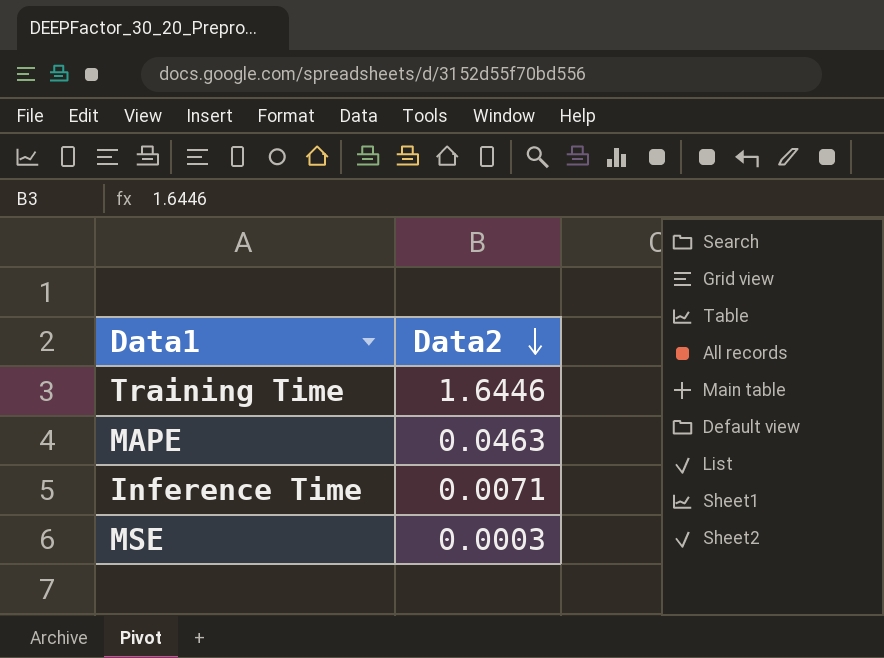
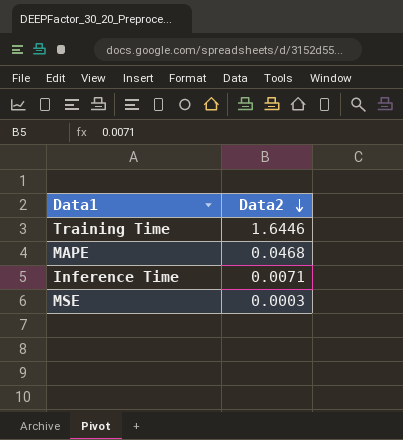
MAPE | Data2: 0.0463 -> 0.0468

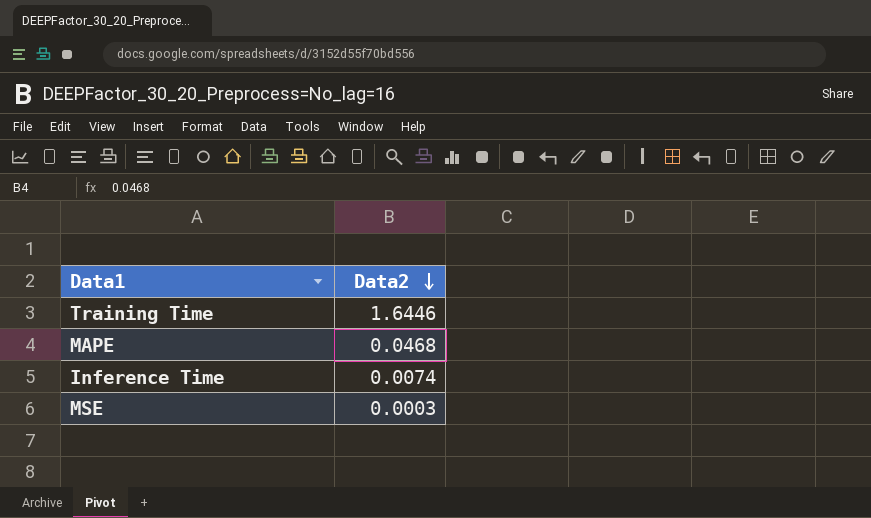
Inference Time | Data2: 0.0071 -> 0.0074

